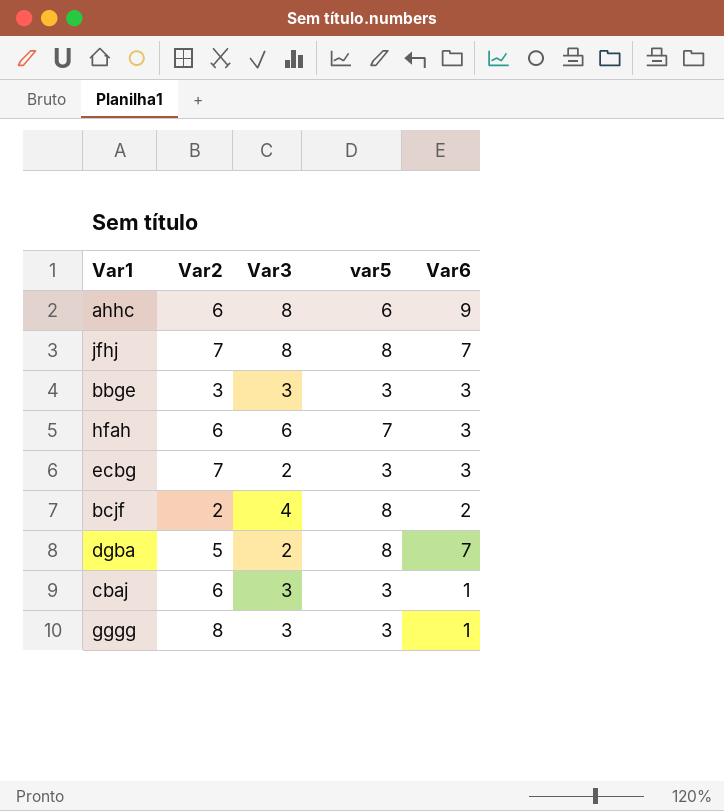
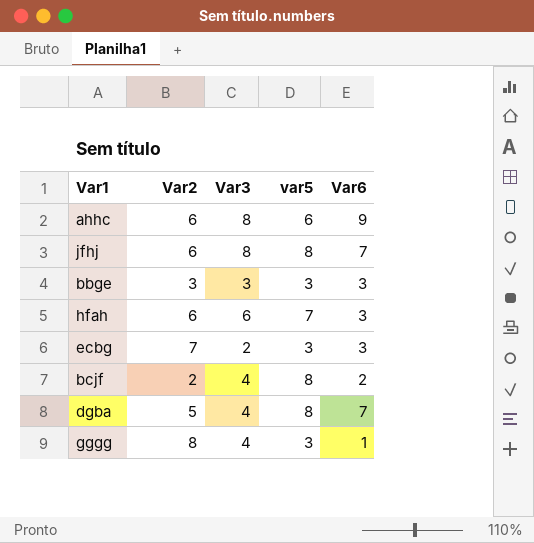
row cbaj: 6 | 3 | 3 | 1 -> none
jfhj | Var2: 7 -> 6
dgba | Var3: 2 -> 4
gggg | Var3: 3 -> 4

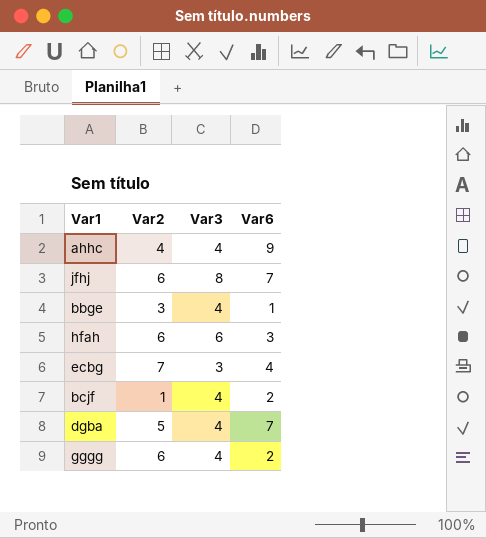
column var5 | position: 4 -> none
ahhc | Var2: 6 -> 4
ahhc | Var3: 8 -> 4
bbge | Var3: 3 -> 4
bbge | Var6: 3 -> 1
ecbg | Var3: 2 -> 3
ecbg | Var6: 3 -> 4
bcjf | Var2: 2 -> 1
gggg | Var2: 8 -> 6
gggg | Var6: 1 -> 2

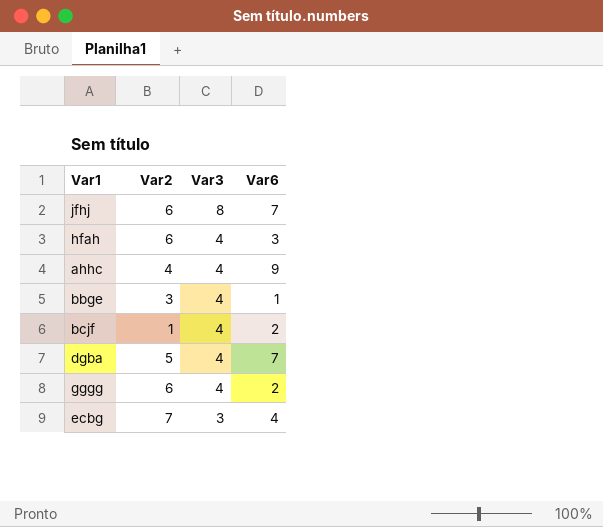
row order: none -> Var3 descending
hfah | Var3: 6 -> 4

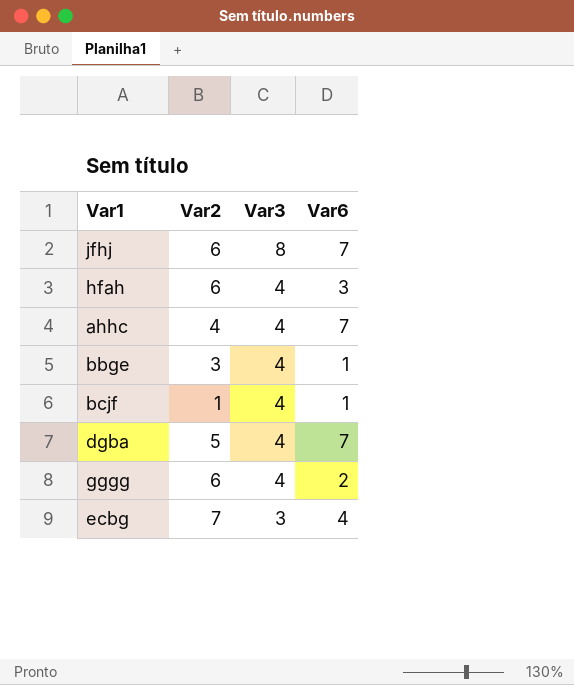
ahhc | Var6: 9 -> 7
bcjf | Var6: 2 -> 1

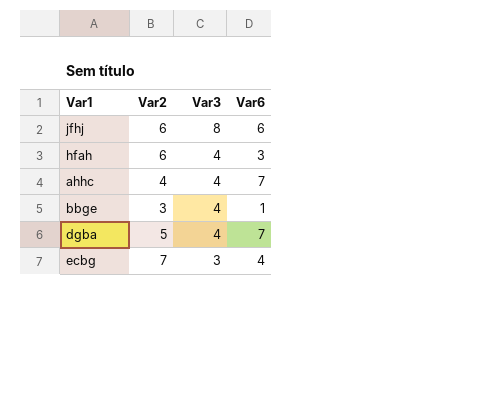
row bcjf: 1 | 4 | 1 -> none
row gggg: 6 | 4 | 2 -> none
jfhj | Var6: 7 -> 6

